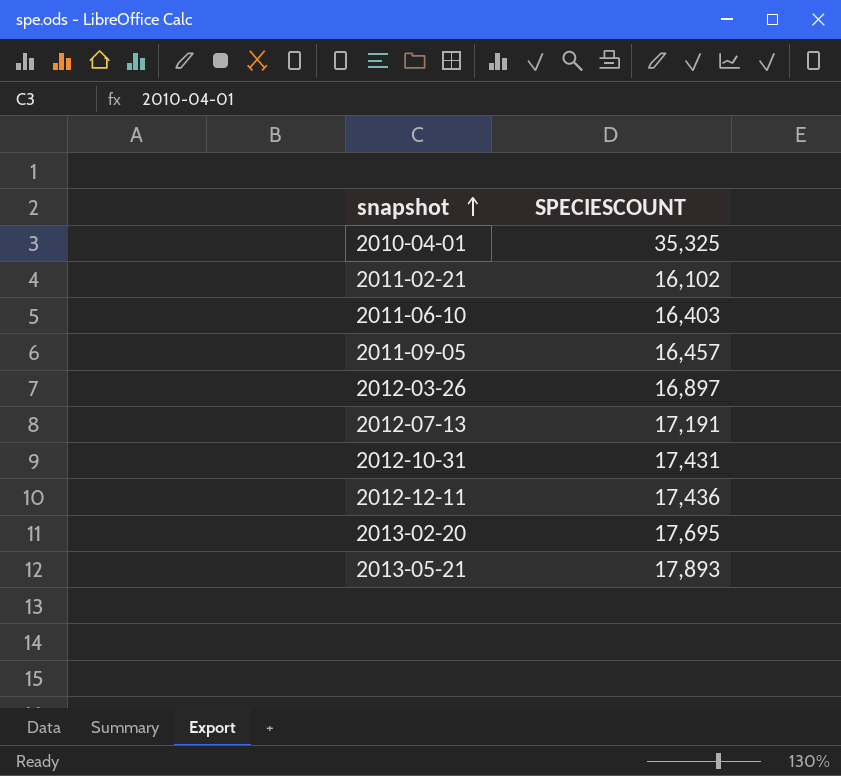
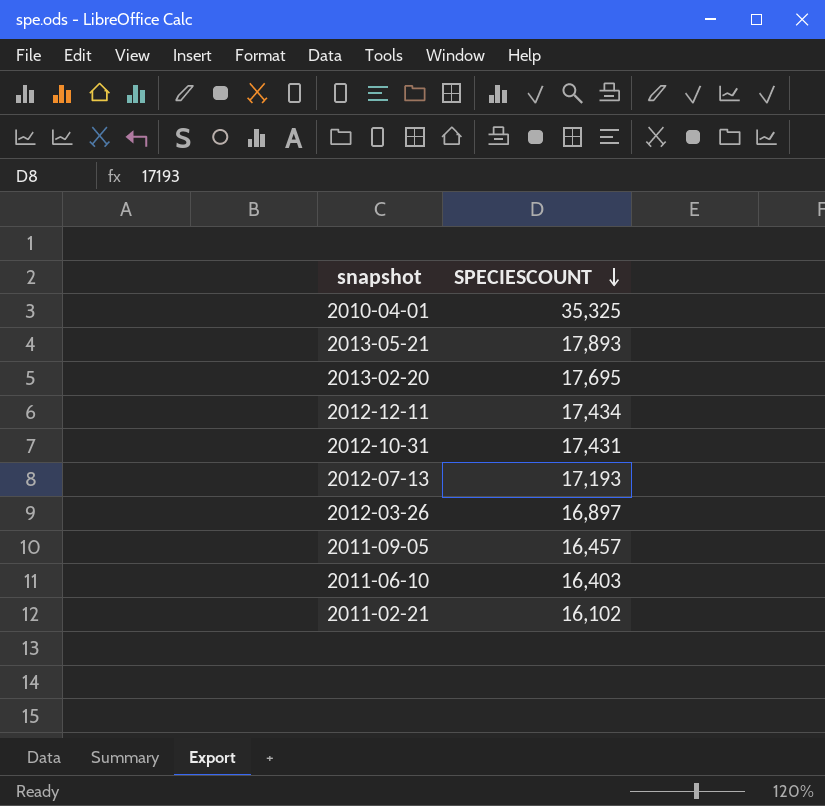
row order: snapshot ascending -> SPECIESCOUNT descending
2012-12-11 | SPECIESCOUNT: 17,436 -> 17,434
2012-07-13 | SPECIESCOUNT: 17,191 -> 17,193

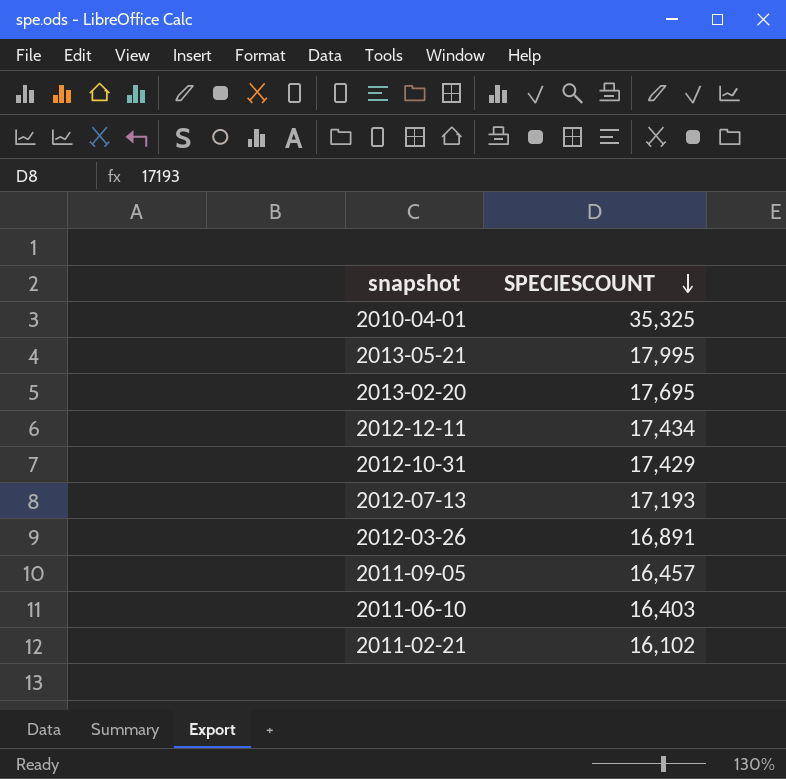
2013-05-21 | SPECIESCOUNT: 17,893 -> 17,995
2012-10-31 | SPECIESCOUNT: 17,431 -> 17,429
2012-03-26 | SPECIESCOUNT: 16,897 -> 16,891

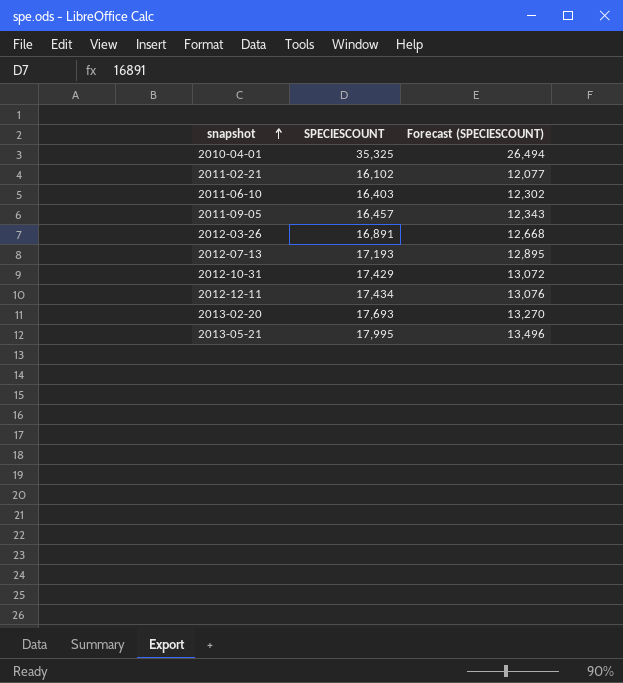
row order: SPECIESCOUNT descending -> snapshot ascending
column Forecast (SPECIESCOUNT) | formula: none -> [SPECIESCOUNT] * 0.75
2013-02-20 | SPECIESCOUNT: 17,695 -> 17,693

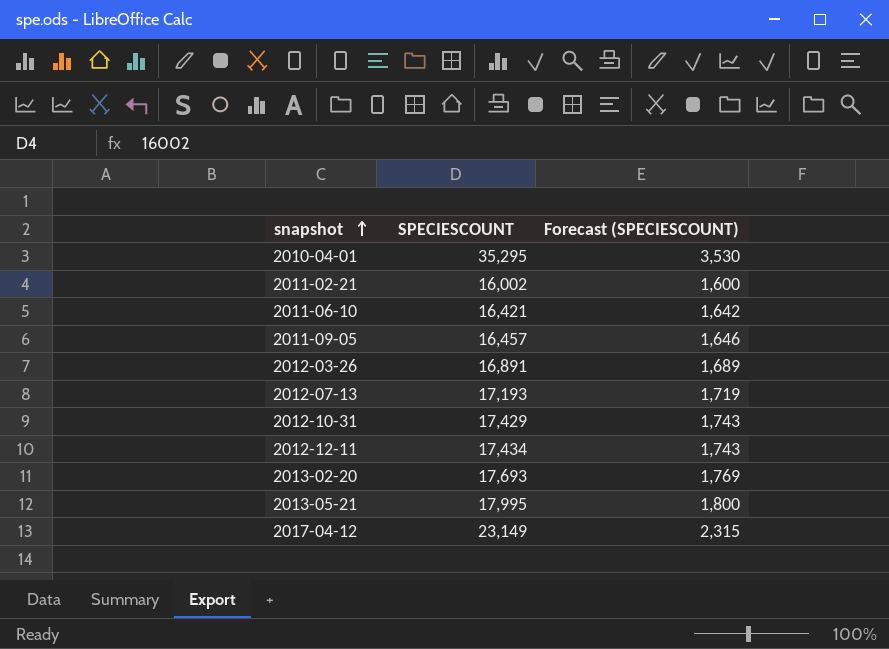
column Forecast (SPECIESCOUNT) | formula: [SPECIESCOUNT] * 0.75 -> [SPECIESCOUNT] * 0.1
2010-04-01 | SPECIESCOUNT: 35,325 -> 35,295
2011-02-21 | SPECIESCOUNT: 16,102 -> 16,002
2011-06-10 | SPECIESCOUNT: 16,403 -> 16,421
row 2017-04-12: none -> 23,149 | 2,315

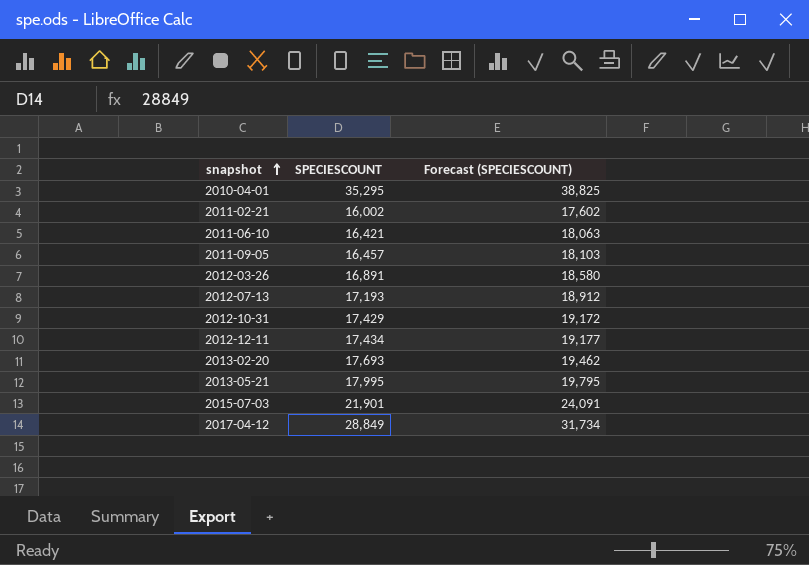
column Forecast (SPECIESCOUNT) | formula: [SPECIESCOUNT] * 0.1 -> [SPECIESCOUNT] * 1.1
row 2015-07-03: none -> 21,901 | 24,091
2017-04-12 | SPECIESCOUNT: 23,149 -> 28,849

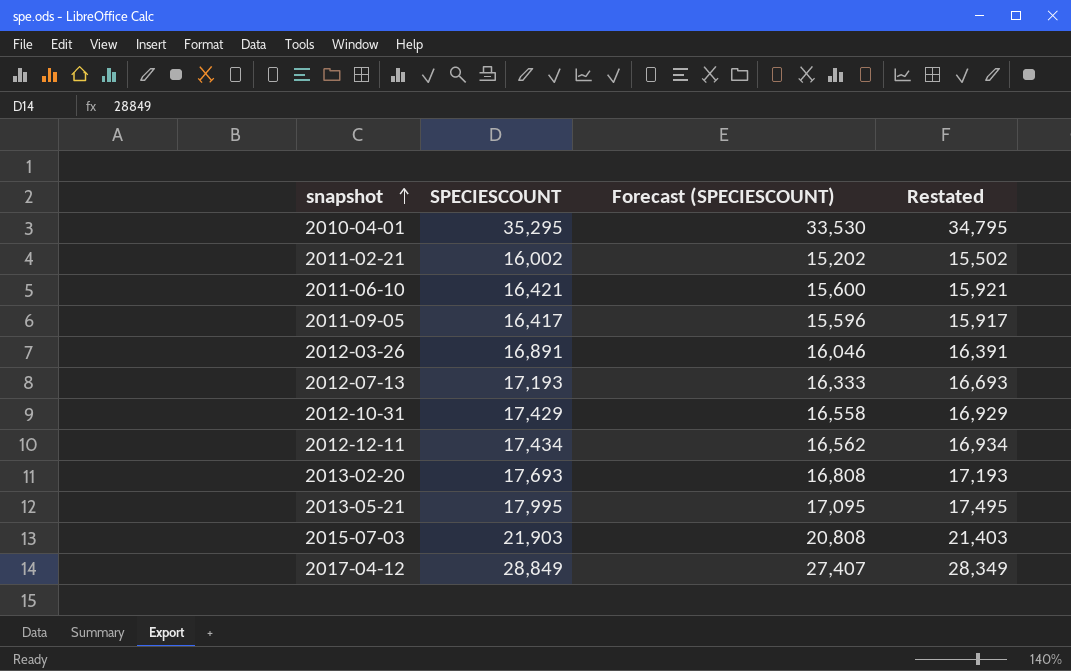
column Forecast (SPECIESCOUNT) | formula: [SPECIESCOUNT] * 1.1 -> [SPECIESCOUNT] * 0.95
column Restated | formula: none -> [SPECIESCOUNT] - 500
2011-09-05 | SPECIESCOUNT: 16,457 -> 16,417
2015-07-03 | SPECIESCOUNT: 21,901 -> 21,903

